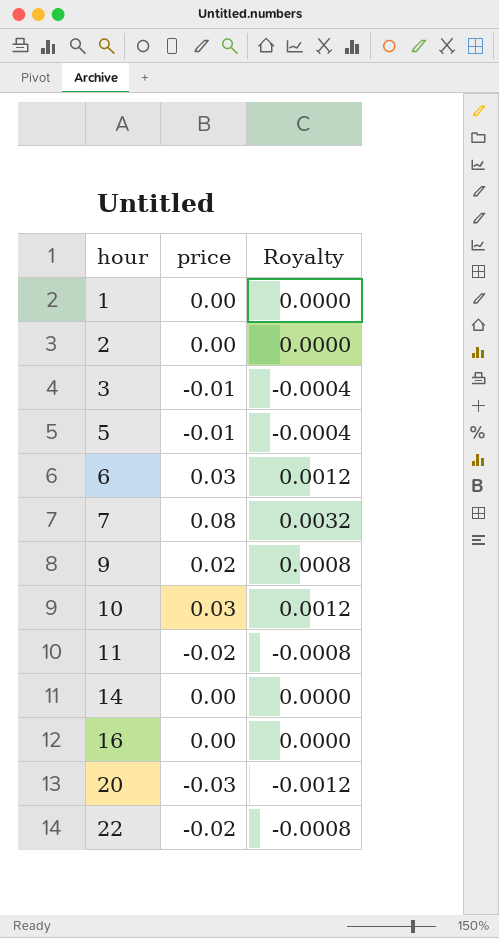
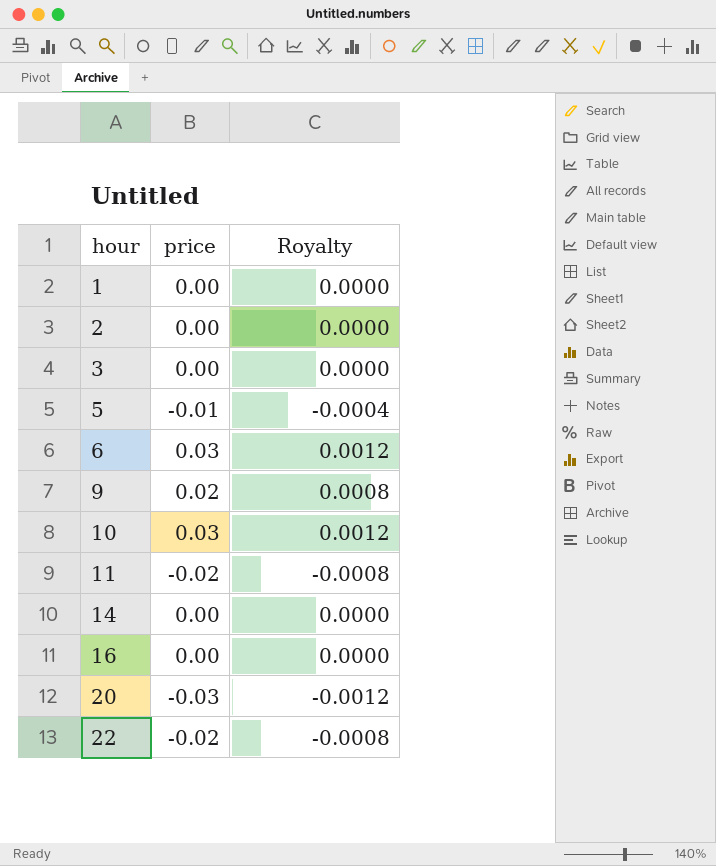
row 7: 0.08 | 0.0032 -> none
3 | price: -0.01 -> 0.00
3 | Royalty: -0.0004 -> 0.0000

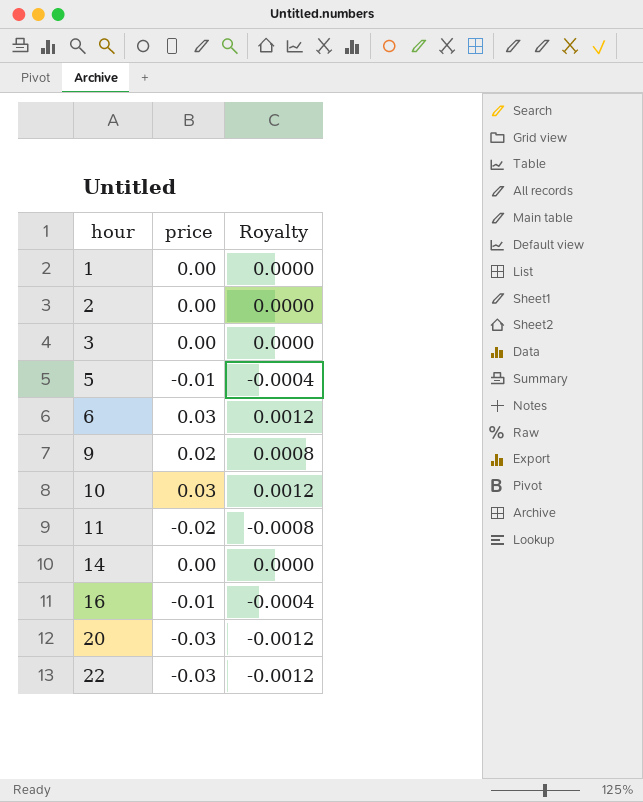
16 | price: 0.00 -> -0.01
16 | Royalty: 0.0000 -> -0.0004
22 | price: -0.02 -> -0.03
22 | Royalty: -0.0008 -> -0.0012

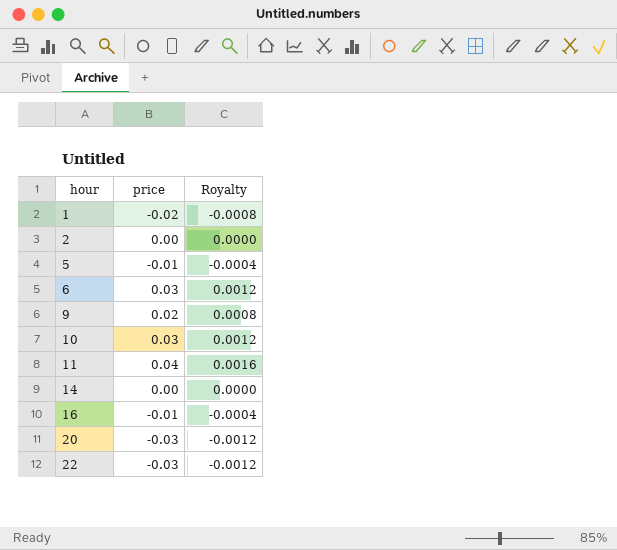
row 3: 0.00 | 0.0000 -> none
1 | price: 0.00 -> -0.02
1 | Royalty: 0.0000 -> -0.0008
11 | price: -0.02 -> 0.04
11 | Royalty: -0.0008 -> 0.0016

